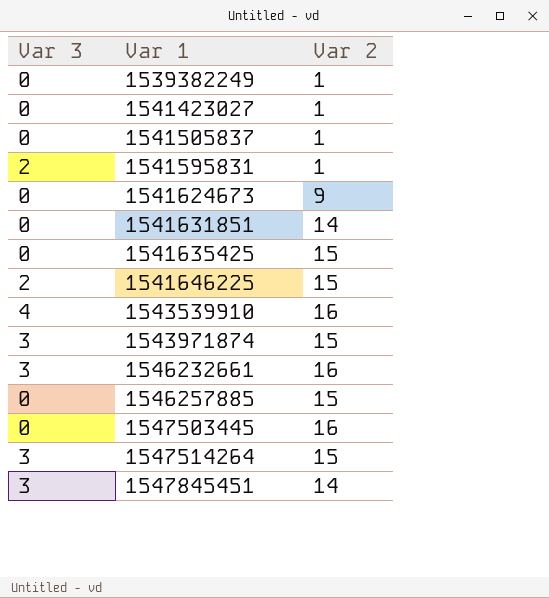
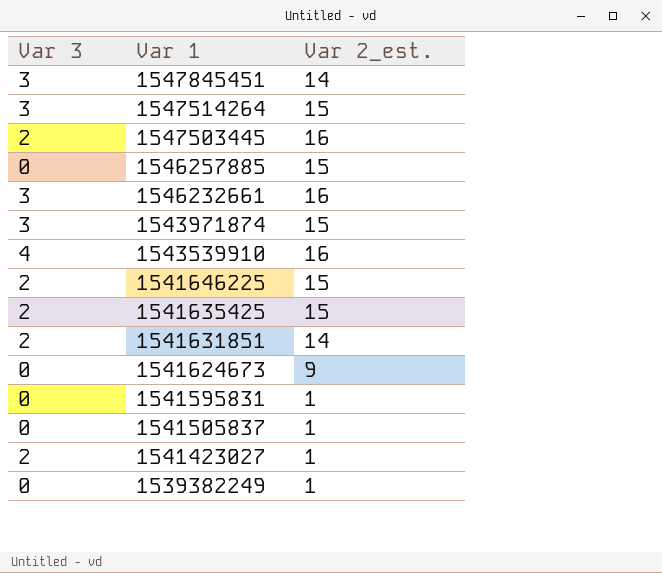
row order: Var 1 ascending -> Var 1 descending
column name: Var 2 -> Var 2_est.
1547503445 | Var 3: 0 -> 2
1541635425 | Var 3: 0 -> 2
1541631851 | Var 3: 0 -> 2
1541595831 | Var 3: 2 -> 0
1541423027 | Var 3: 0 -> 2

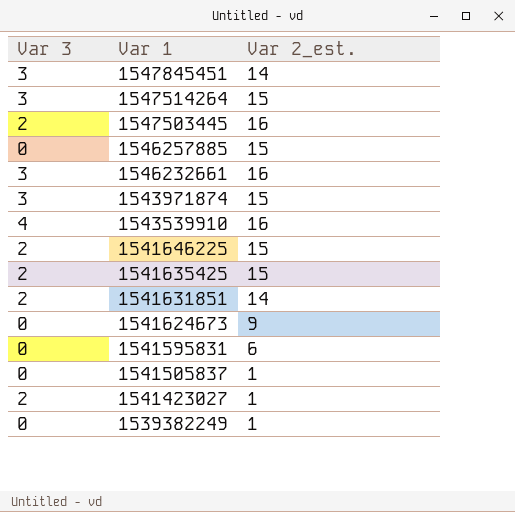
1541595831 | Var 2_est.: 1 -> 6

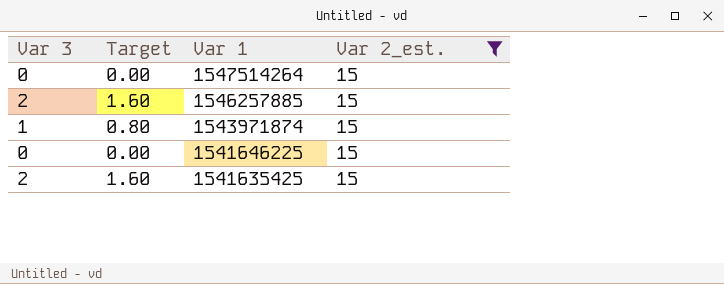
filter: none -> Var 2_est. = 15
column Target | formula: none -> [Var 3] * 0.8
1547514264 | Var 3: 3 -> 0
1546257885 | Var 3: 0 -> 2
1543971874 | Var 3: 3 -> 1
1541646225 | Var 3: 2 -> 0

